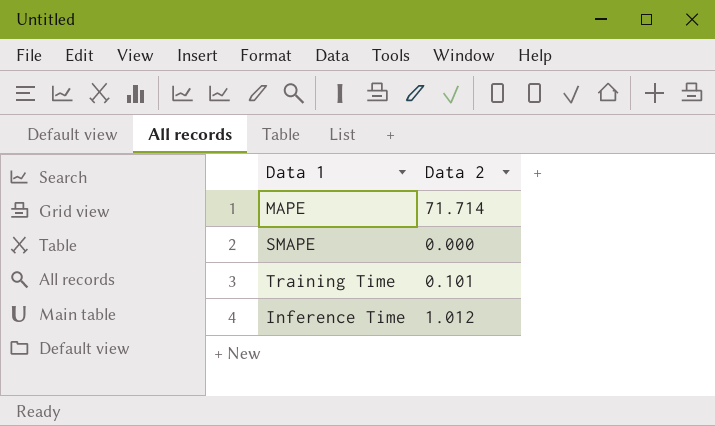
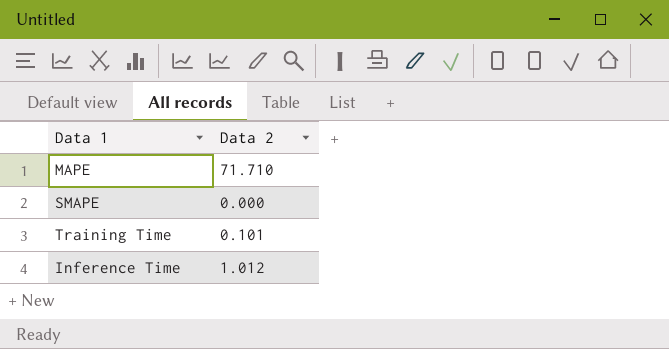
MAPE | Data 2: 71.714 -> 71.710

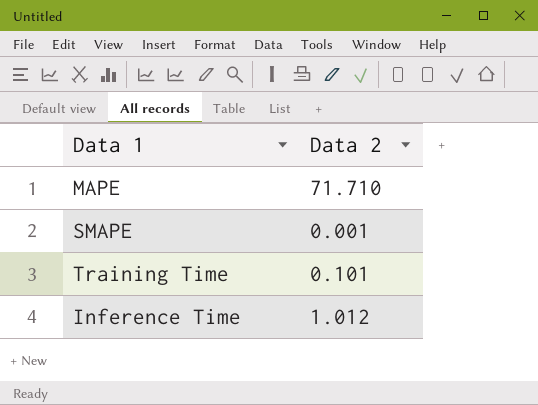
SMAPE | Data 2: 0.000 -> 0.001

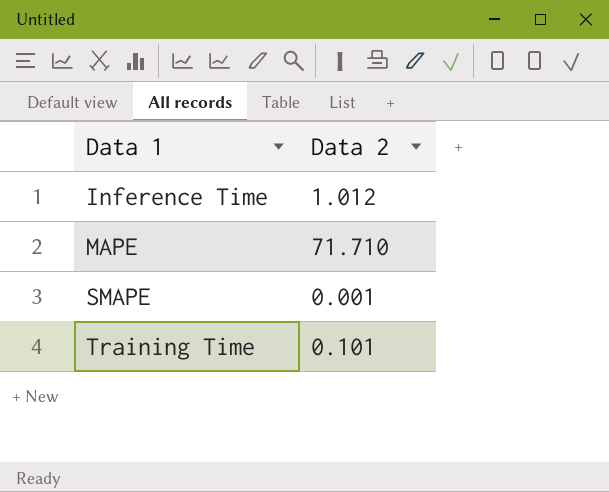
row order: none -> Data 1 ascending

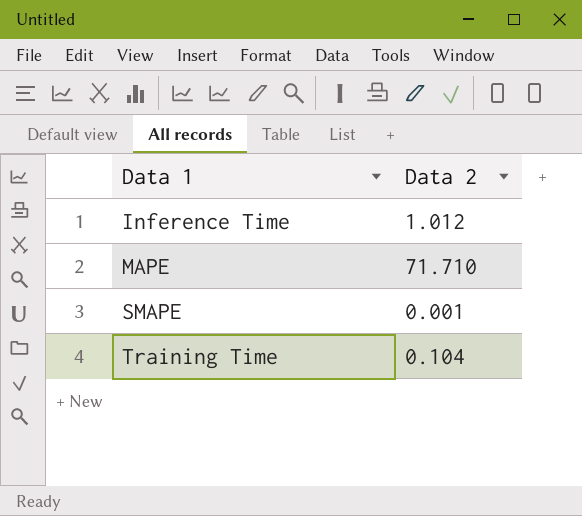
Training Time | Data 2: 0.101 -> 0.104

